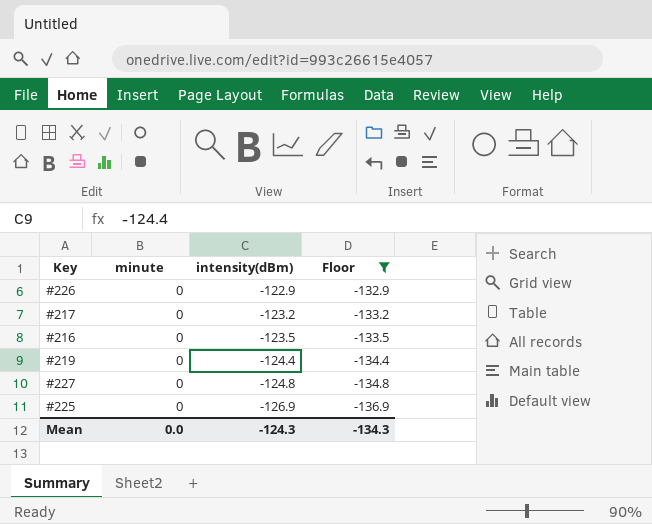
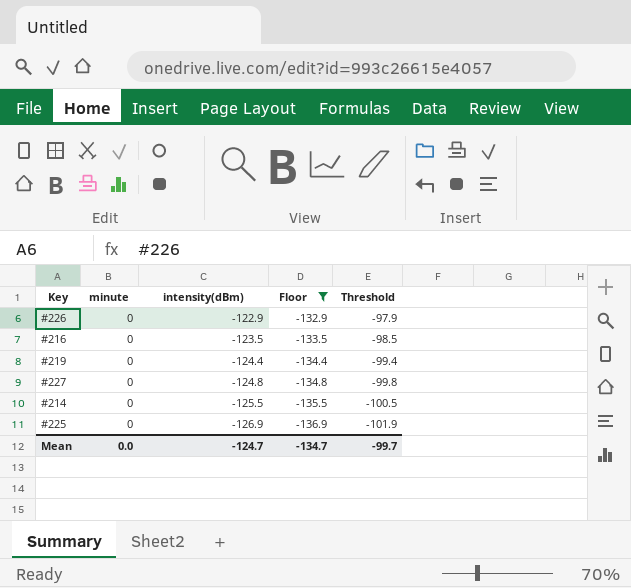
column Threshold | formula: none -> [intensity(dBm)] + 25
row #217: 0 | -123.2 | -133.2 -> none
row #214: none -> 0 | -125.5 | -135.5 | -100.5
Mean | intensity(dBm): -124.3 -> -124.7
Mean | Floor: -134.3 -> -134.7

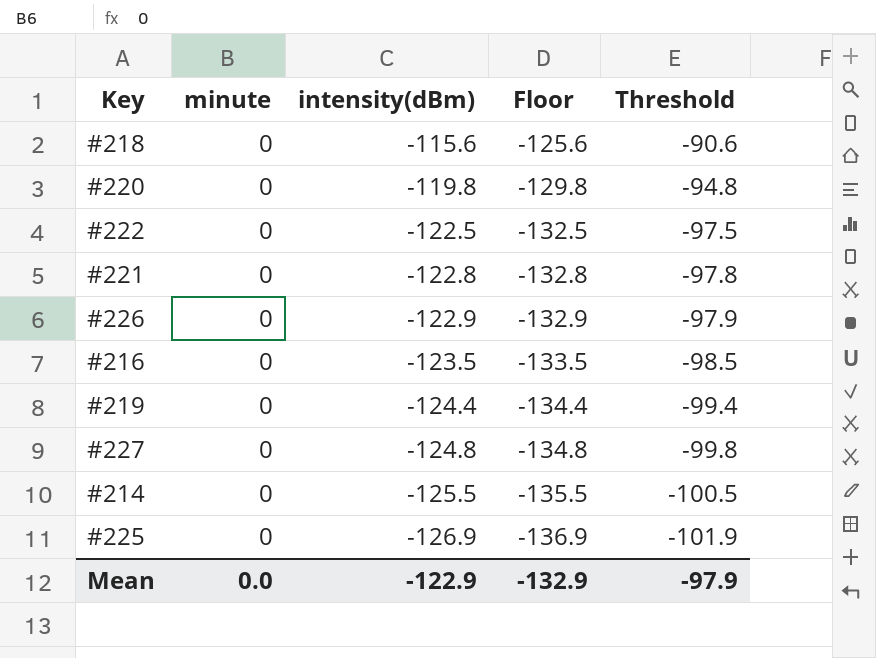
filter: Floor <= -132.9 -> none
Mean | intensity(dBm): -124.7 -> -122.9
Mean | Floor: -134.7 -> -132.9
Mean | Threshold: -99.7 -> -97.9

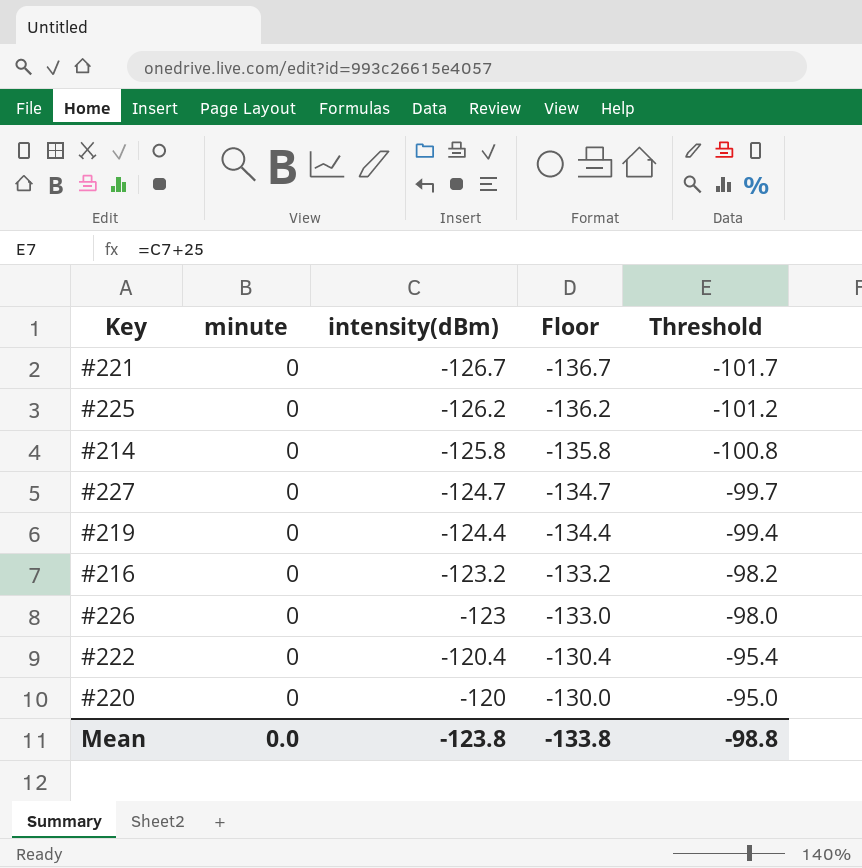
row order: intensity(dBm) descending -> intensity(dBm) ascending
row #218: 0 | -115.6 | -125.6 | -90.6 -> none
#221 | intensity(dBm): -122.8 -> -126.7
#221 | Floor: -132.8 -> -136.7
#221 | Threshold: -97.8 -> -101.7
#225 | intensity(dBm): -126.9 -> -126.2
#225 | Floor: -136.9 -> -136.2
#225 | Threshold: -101.9 -> -101.2
#214 | intensity(dBm): -125.5 -> -125.8
#214 | Floor: -135.5 -> -135.8
#214 | Threshold: -100.5 -> -100.8
#227 | intensity(dBm): -124.8 -> -124.7
#227 | Floor: -134.8 -> -134.7
#227 | Threshold: -99.8 -> -99.7
#216 | intensity(dBm): -123.5 -> -123.2
#216 | Floor: -133.5 -> -133.2
#216 | Threshold: -98.5 -> -98.2
#226 | intensity(dBm): -122.9 -> -123
#226 | Floor: -132.9 -> -133.0
#226 | Threshold: -97.9 -> -98.0
#222 | intensity(dBm): -122.5 -> -120.4
#222 | Floor: -132.5 -> -130.4
#222 | Threshold: -97.5 -> -95.4
#220 | intensity(dBm): -119.8 -> -120
#220 | Floor: -129.8 -> -130.0
#220 | Threshold: -94.8 -> -95.0
Mean | intensity(dBm): -122.9 -> -123.8
Mean | Floor: -132.9 -> -133.8
Mean | Threshold: -97.9 -> -98.8

